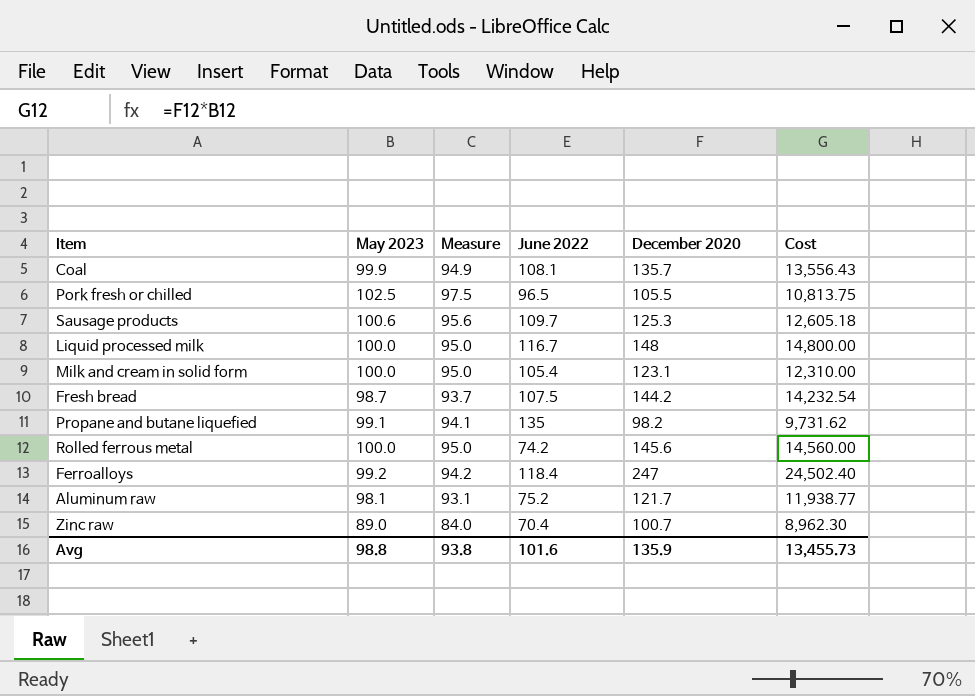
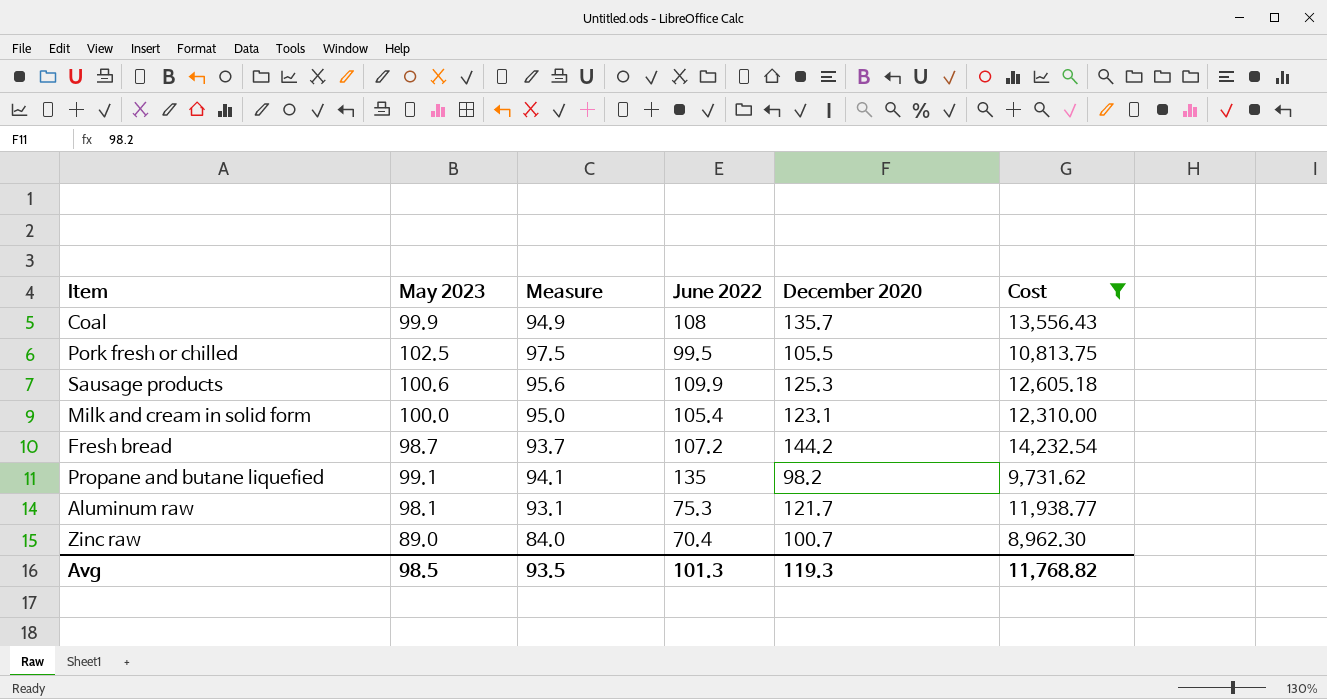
filter: none -> Cost <= 14,232.54
Coal | June 2022: 108.1 -> 108
Pork fresh or chilled | June 2022: 96.5 -> 99.5
Sausage products | June 2022: 109.7 -> 109.9
Fresh bread | June 2022: 107.5 -> 107.2
Aluminum raw | June 2022: 75.2 -> 75.3
Avg | May 2023: 98.8 -> 98.5
Avg | Measure: 93.8 -> 93.5
Avg | June 2022: 101.6 -> 101.3
Avg | December 2020: 135.9 -> 119.3
Avg | Cost: 13,455.73 -> 11,768.82

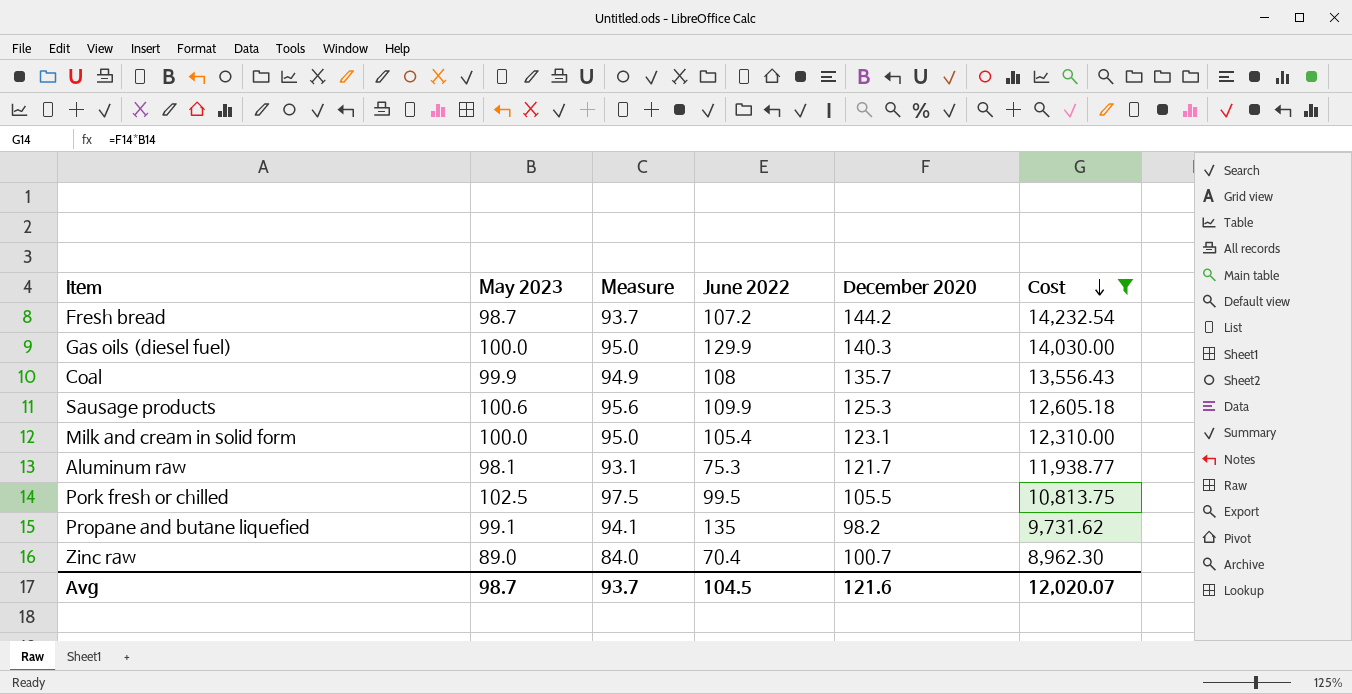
row order: none -> Cost descending
row Gas oils (diesel fuel): none -> 100.0 | 95.0 | 129.9 | 140.3 | 14,030.00
Avg | May 2023: 98.5 -> 98.7
Avg | Measure: 93.5 -> 93.7
Avg | June 2022: 101.3 -> 104.5
Avg | December 2020: 119.3 -> 121.6
Avg | Cost: 11,768.82 -> 12,020.07

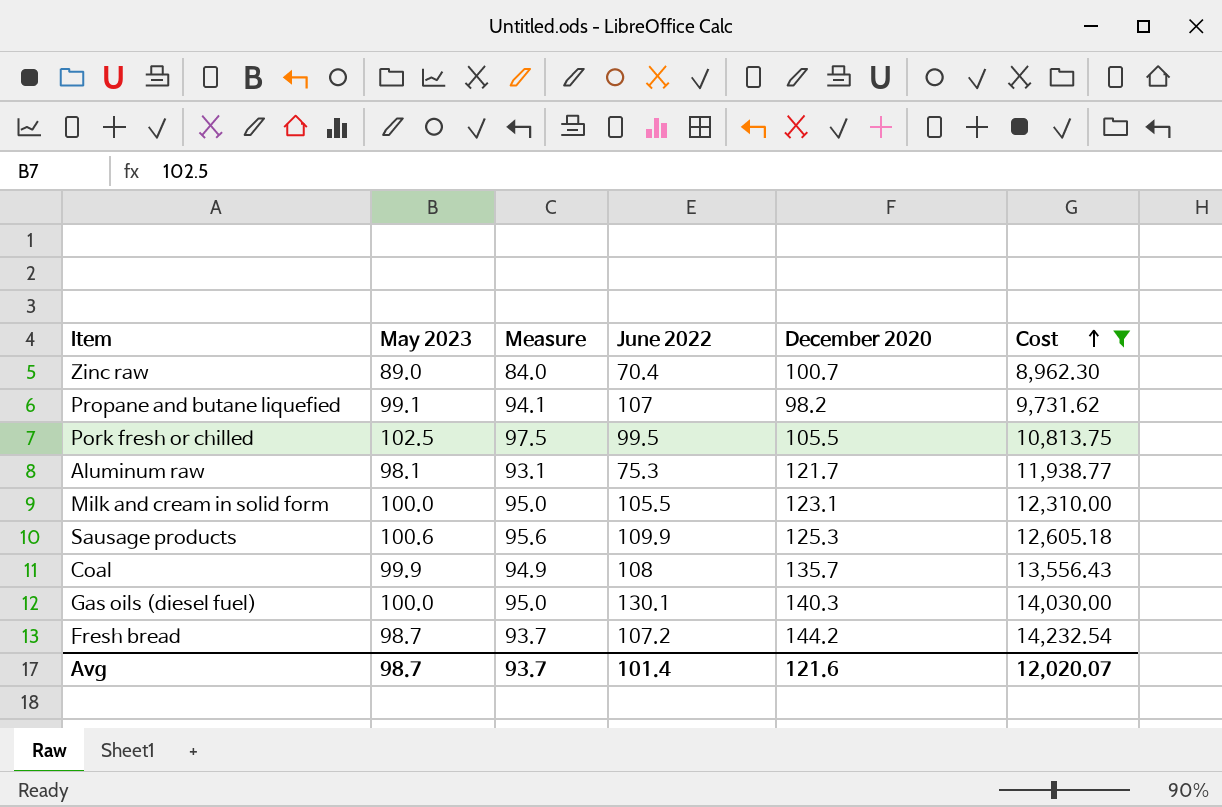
row order: Cost descending -> Cost ascending
Propane and butane liquefied | June 2022: 135 -> 107
Milk and cream in solid form | June 2022: 105.4 -> 105.5
Gas oils (diesel fuel) | June 2022: 129.9 -> 130.1
Avg | June 2022: 104.5 -> 101.4

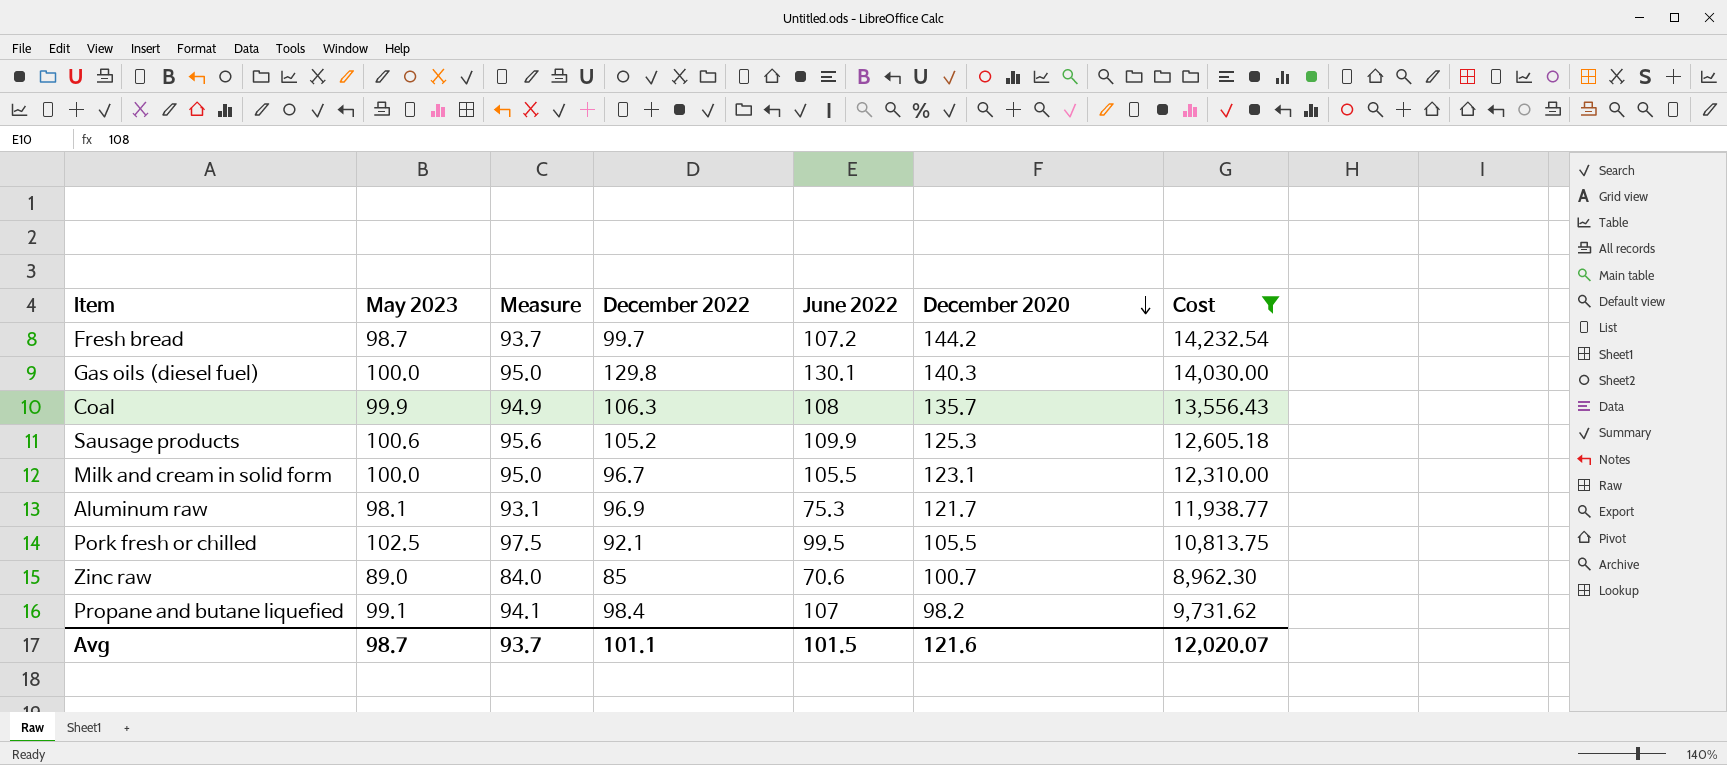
row order: Cost ascending -> December 2020 descending
column December 2022 | position: none -> 4
Zinc raw | June 2022: 70.4 -> 70.6
Avg | June 2022: 101.4 -> 101.5

